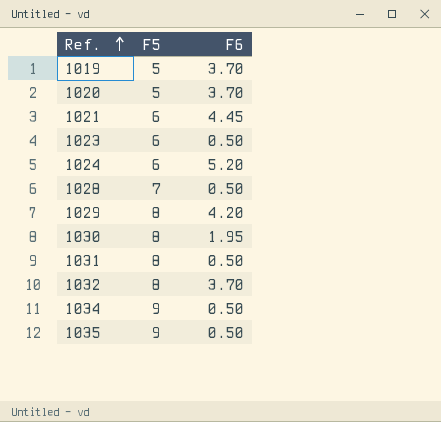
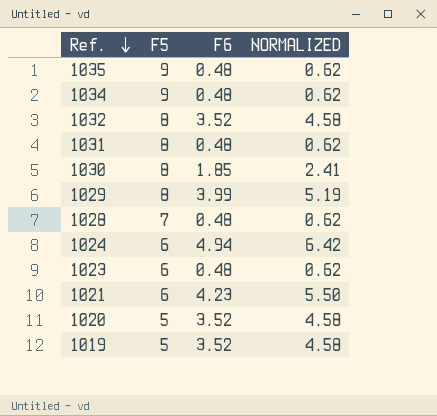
row order: Ref. ascending -> Ref. descending
column NORMALIZED | formula: none -> [F6] * 1.3
1035 | F6: 0.50 -> 0.48
1034 | F6: 0.50 -> 0.48
1032 | F6: 3.70 -> 3.52
1031 | F6: 0.50 -> 0.48
1030 | F6: 1.95 -> 1.85
1029 | F6: 4.20 -> 3.99
1028 | F6: 0.50 -> 0.48
1024 | F6: 5.20 -> 4.94
1023 | F6: 0.50 -> 0.48
1021 | F6: 4.45 -> 4.23
1020 | F6: 3.70 -> 3.52
1019 | F6: 3.70 -> 3.52

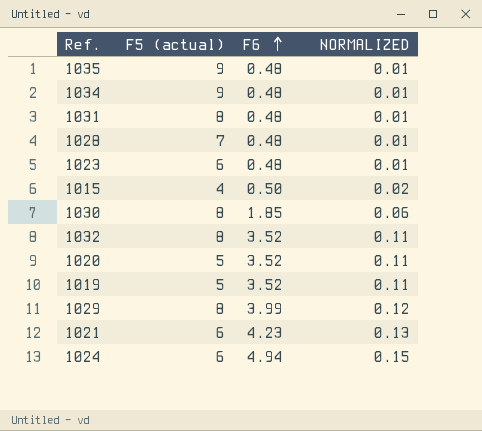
row order: Ref. descending -> F6 ascending
column name: F5 -> F5 (actual)
column NORMALIZED | formula: [F6] * 1.3 -> [F6] * 0.03
row 1015: none -> 4 | 0.50 | 0.02

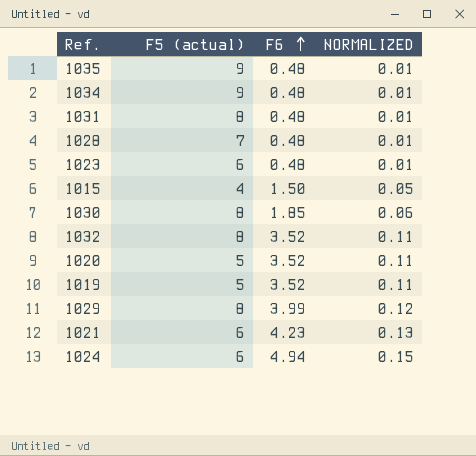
1015 | F6: 0.50 -> 1.50
1015 | NORMALIZED: 0.02 -> 0.05

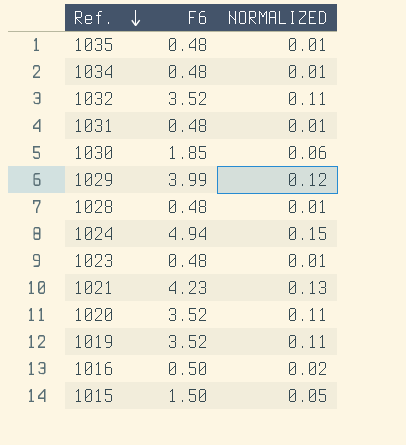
row order: F6 ascending -> Ref. descending
column F5 (actual) | position: 2 -> none
row 1016: none -> 0.50 | 0.02

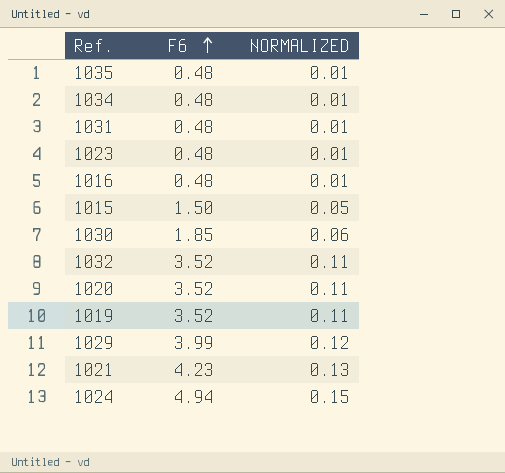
row order: Ref. descending -> F6 ascending
row 1028: 0.48 | 0.01 -> none
1016 | F6: 0.50 -> 0.48
1016 | NORMALIZED: 0.02 -> 0.01

